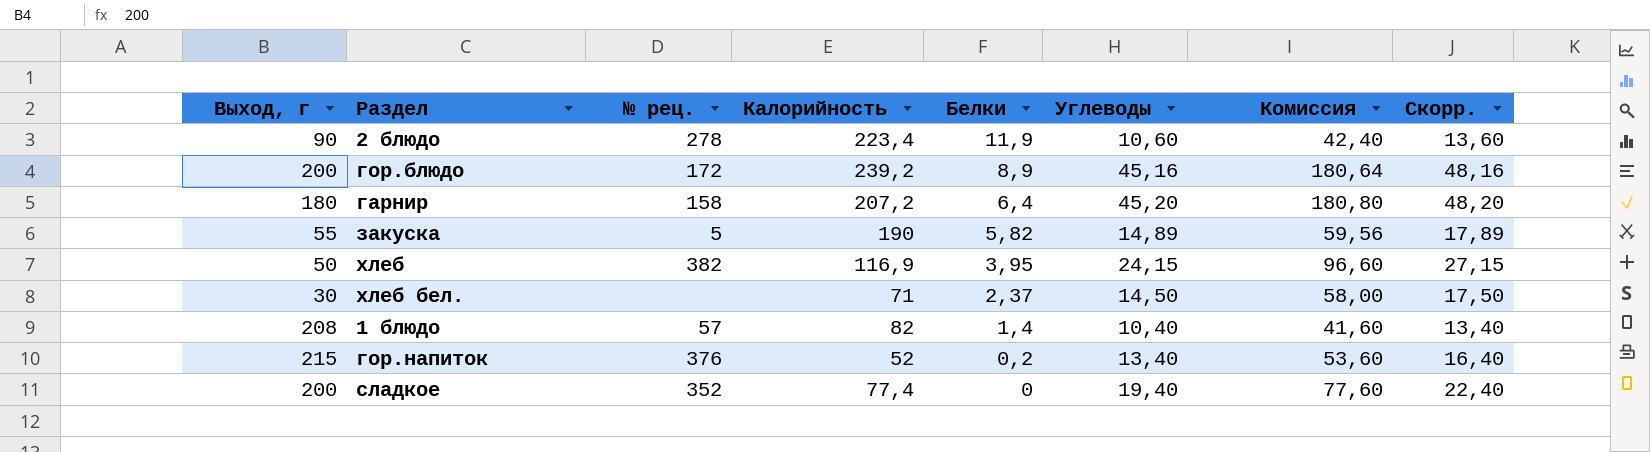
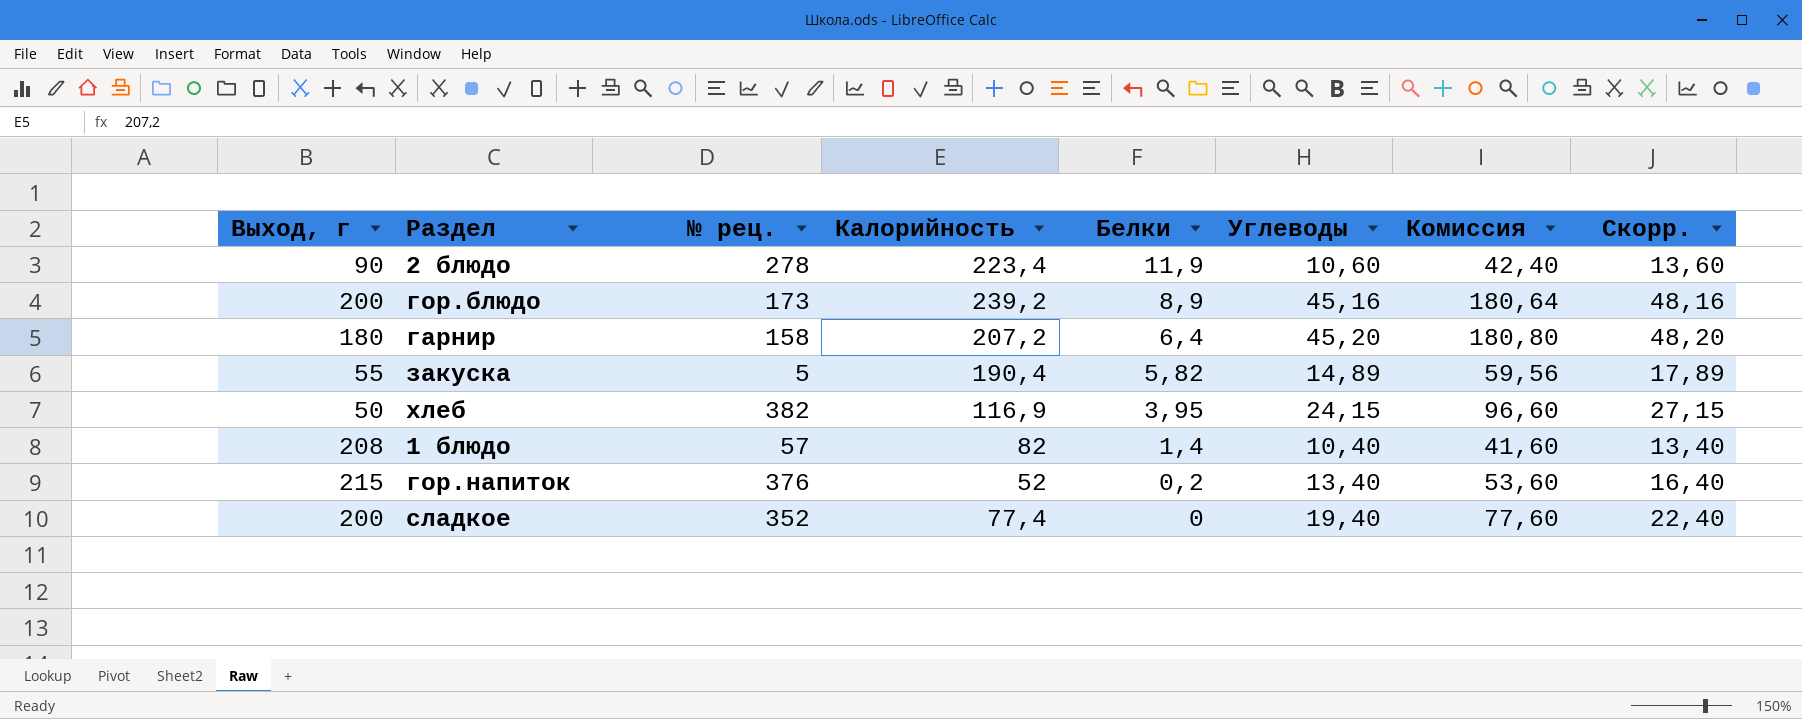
row хлеб бел.: 30 | none | 71 | 2,37 | 14,50 | 58,00 | 17,50 -> none
гор.блюдо | № рец.: 172 -> 173
закуска | Калорийность: 190 -> 190,4

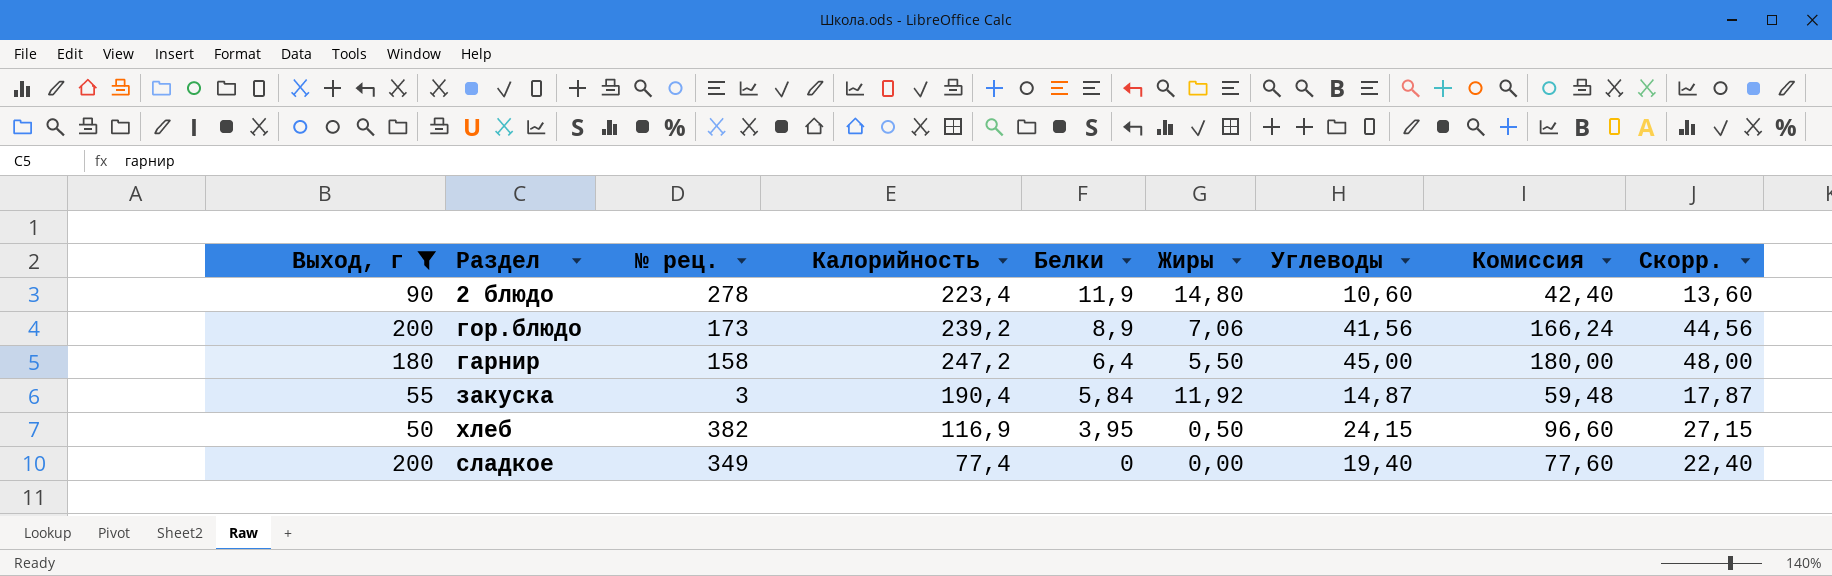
filter: none -> Выход, г <= 200
column Жиры | position: none -> 6
гор.блюдо | Углеводы: 45,16 -> 41,56
гор.блюдо | Комиссия: 180,64 -> 166,24
гор.блюдо | Скорр.: 48,16 -> 44,56
гарнир | Калорийность: 207,2 -> 247,2
гарнир | Углеводы: 45,20 -> 45,00
гарнир | Комиссия: 180,80 -> 180,00
гарнир | Скорр.: 48,20 -> 48,00
закуска | № рец.: 5 -> 3
закуска | Белки: 5,82 -> 5,84
закуска | Углеводы: 14,89 -> 14,87
закуска | Комиссия: 59,56 -> 59,48
закуска | Скорр.: 17,89 -> 17,87
сладкое | № рец.: 352 -> 349

